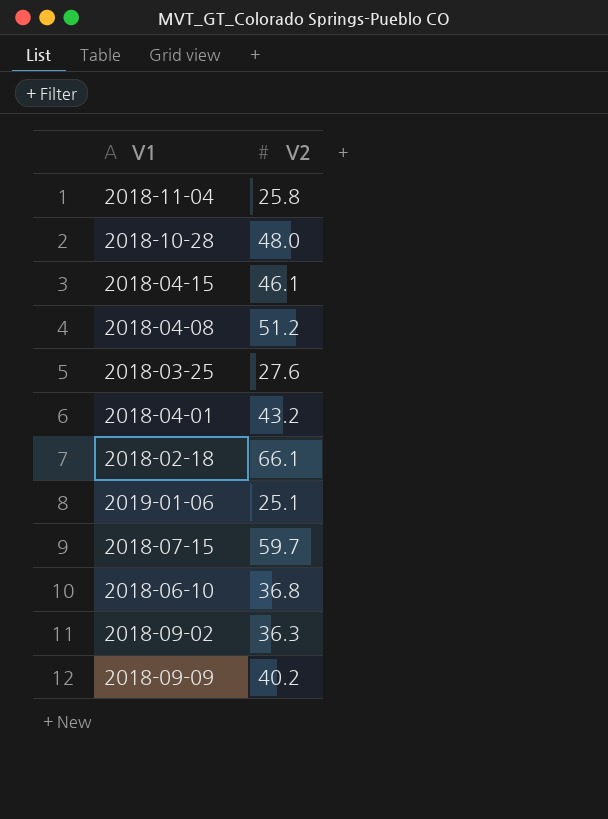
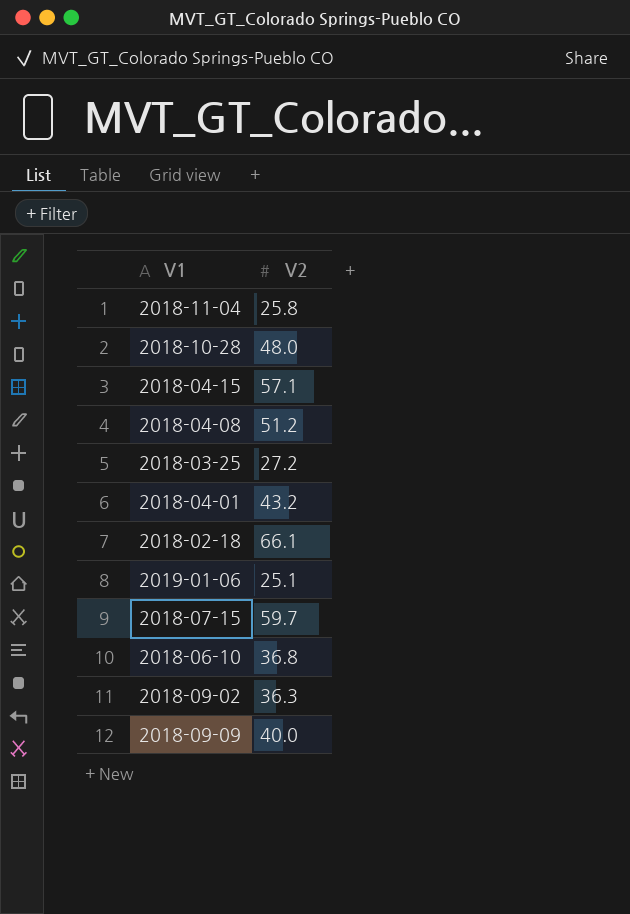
2018-04-15 | V2: 46.1 -> 57.1
2018-03-25 | V2: 27.6 -> 27.2
2018-09-09 | V2: 40.2 -> 40.0

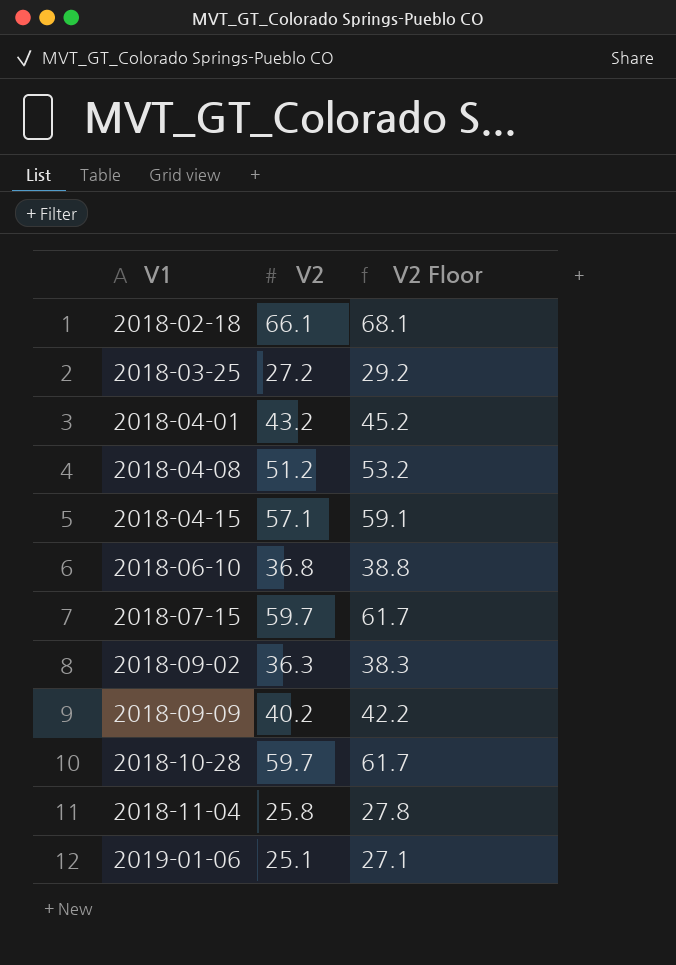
row order: none -> V1 ascending
column V2 Floor | formula: none -> [V2] + 2
2018-09-09 | V2: 40.0 -> 40.2
2018-10-28 | V2: 48.0 -> 59.7

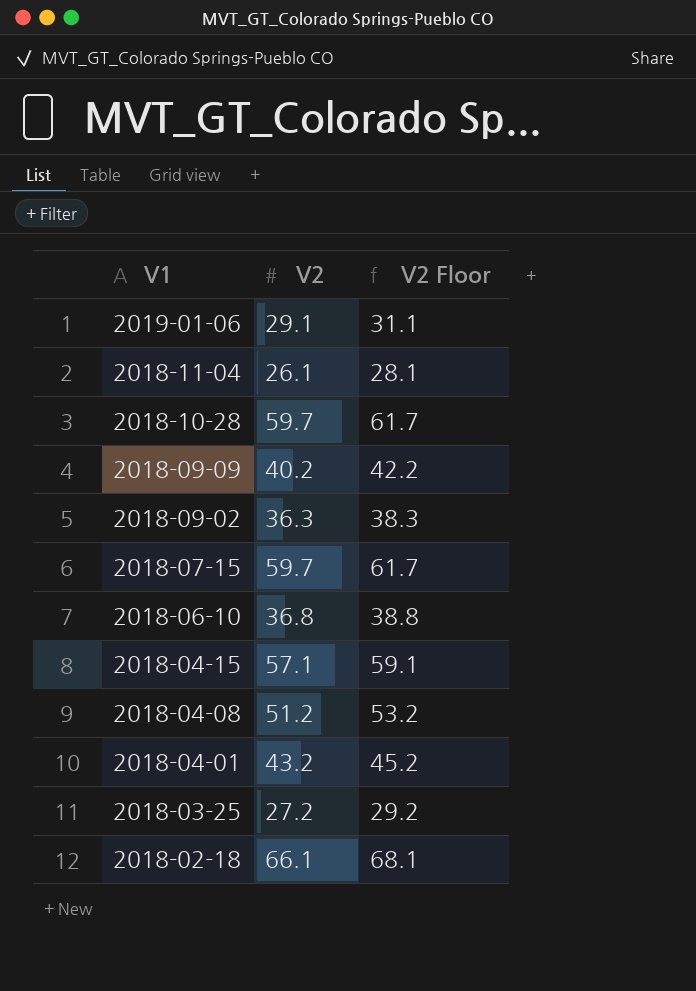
row order: V1 ascending -> V1 descending
2019-01-06 | V2: 25.1 -> 29.1
2019-01-06 | V2 Floor: 27.1 -> 31.1
2018-11-04 | V2: 25.8 -> 26.1
2018-11-04 | V2 Floor: 27.8 -> 28.1

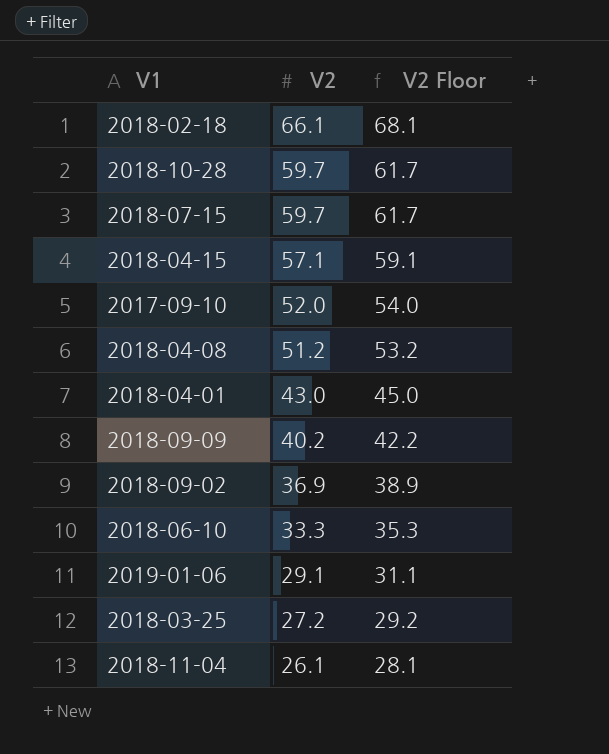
row order: V1 descending -> V2 descending
row 2017-09-10: none -> 52.0 | 54.0
2018-04-01 | V2: 43.2 -> 43.0
2018-04-01 | V2 Floor: 45.2 -> 45.0
2018-09-02 | V2: 36.3 -> 36.9
2018-09-02 | V2 Floor: 38.3 -> 38.9
2018-06-10 | V2: 36.8 -> 33.3
2018-06-10 | V2 Floor: 38.8 -> 35.3

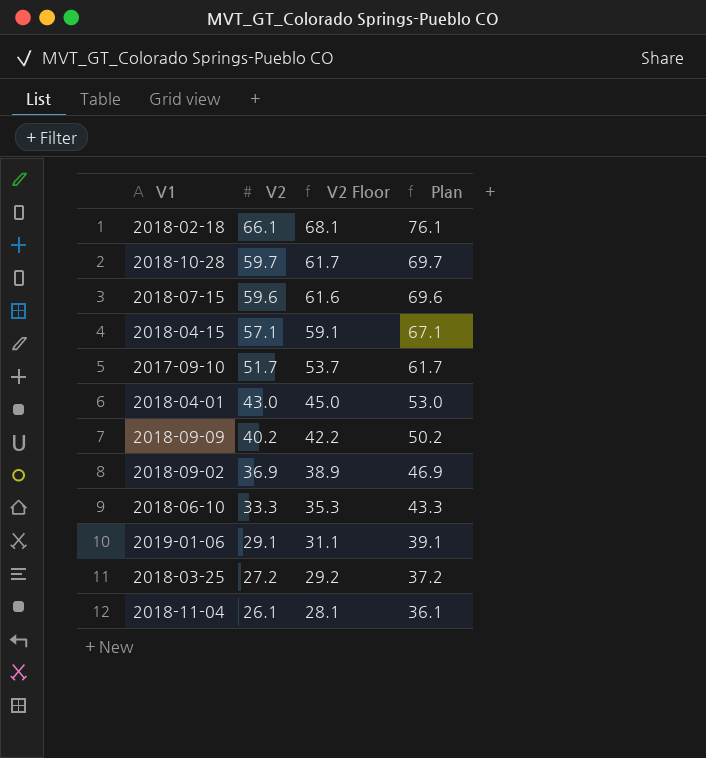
column Plan | formula: none -> [V2] + 10
row 2018-04-08: 51.2 | 53.2 -> none
2018-07-15 | V2: 59.7 -> 59.6
2018-07-15 | V2 Floor: 61.7 -> 61.6
2017-09-10 | V2: 52.0 -> 51.7
2017-09-10 | V2 Floor: 54.0 -> 53.7

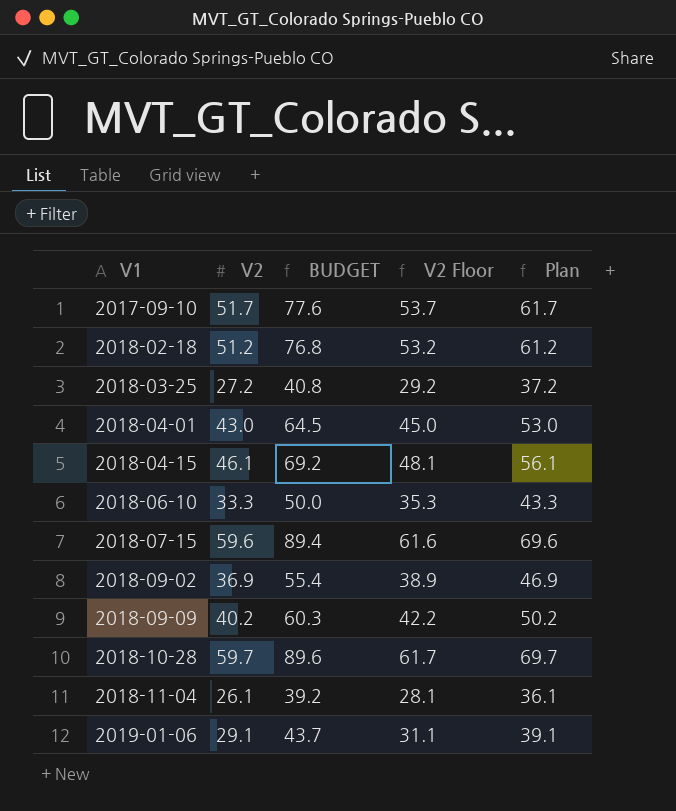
row order: V2 descending -> V1 ascending
column BUDGET | formula: none -> [V2] * 1.5
2018-02-18 | V2: 66.1 -> 51.2
2018-02-18 | V2 Floor: 68.1 -> 53.2
2018-02-18 | Plan: 76.1 -> 61.2
2018-04-15 | V2: 57.1 -> 46.1
2018-04-15 | V2 Floor: 59.1 -> 48.1
2018-04-15 | Plan: 67.1 -> 56.1

